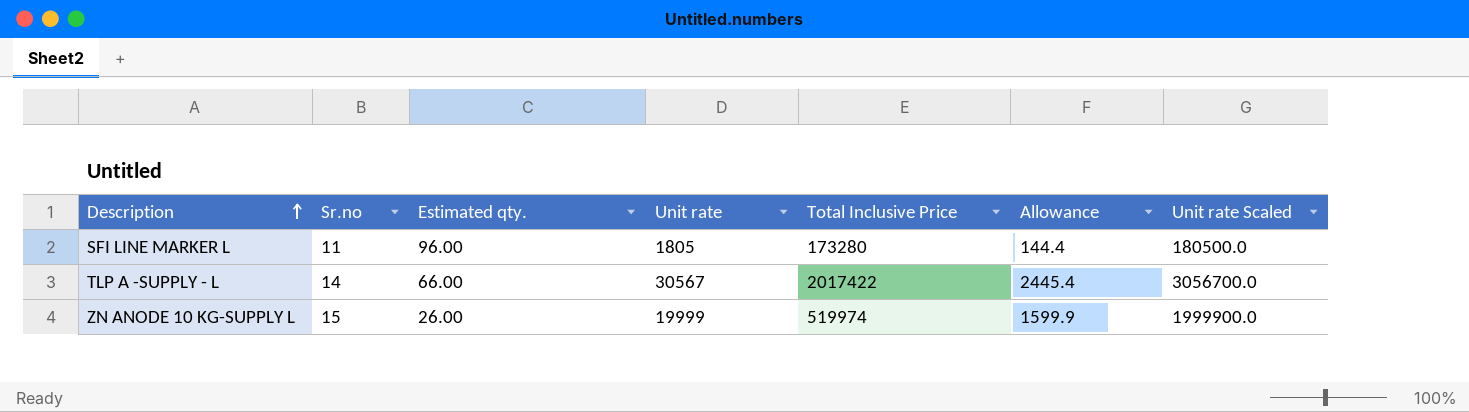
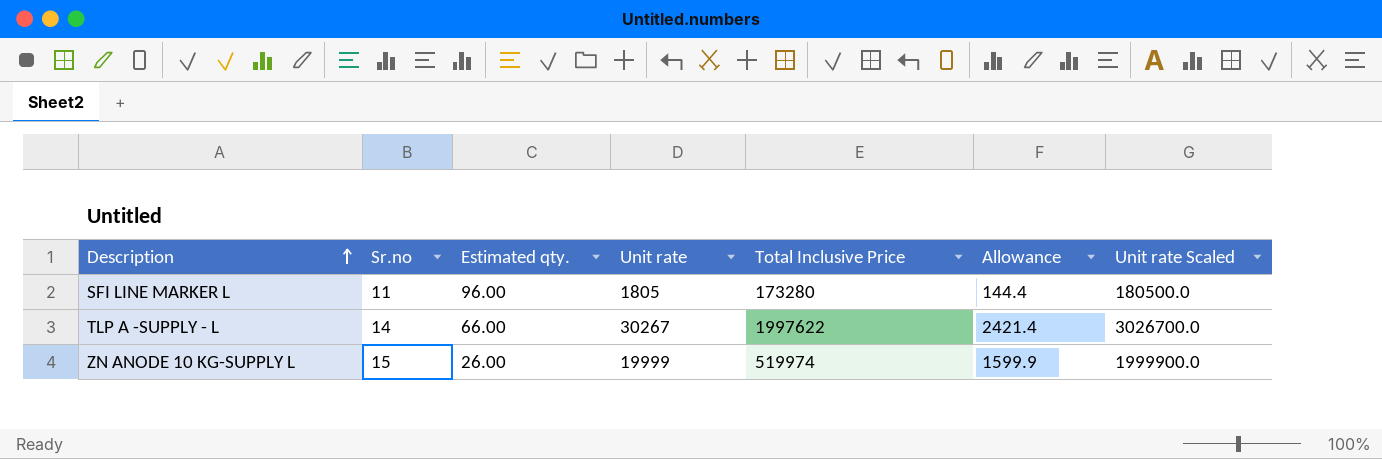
TLP A -SUPPLY - L | Unit rate: 30567 -> 30267
TLP A -SUPPLY - L | Total Inclusive Price: 2017422 -> 1997622
TLP A -SUPPLY - L | Allowance: 2445.4 -> 2421.4
TLP A -SUPPLY - L | Unit rate Scaled: 3056700.0 -> 3026700.0

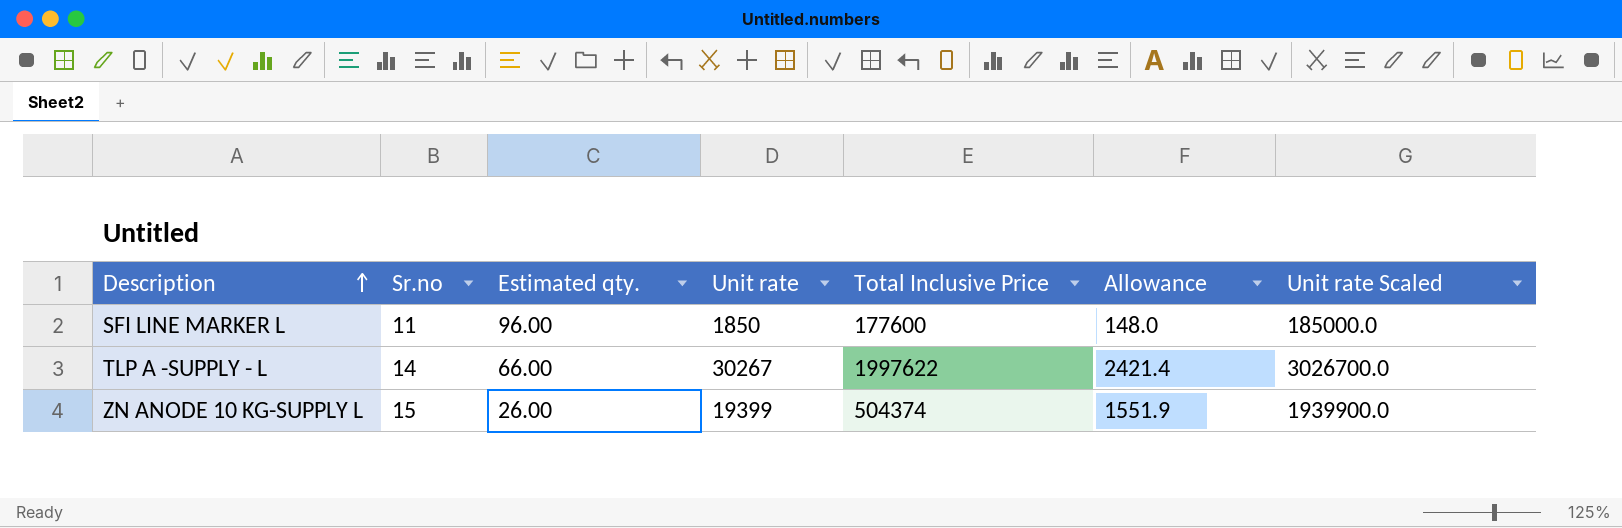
SFI LINE MARKER L | Unit rate: 1805 -> 1850
SFI LINE MARKER L | Total Inclusive Price: 173280 -> 177600
SFI LINE MARKER L | Allowance: 144.4 -> 148.0
SFI LINE MARKER L | Unit rate Scaled: 180500.0 -> 185000.0
ZN ANODE 10 KG-SUPPLY L | Unit rate: 19999 -> 19399
ZN ANODE 10 KG-SUPPLY L | Total Inclusive Price: 519974 -> 504374
ZN ANODE 10 KG-SUPPLY L | Allowance: 1599.9 -> 1551.9
ZN ANODE 10 KG-SUPPLY L | Unit rate Scaled: 1999900.0 -> 1939900.0

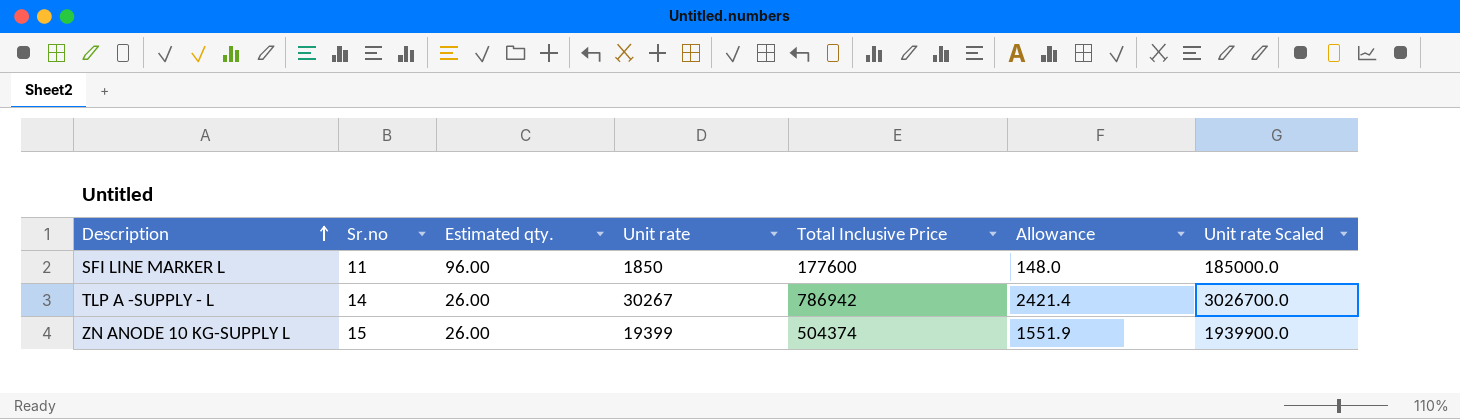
TLP A -SUPPLY - L | Estimated qty.: 66.00 -> 26.00
TLP A -SUPPLY - L | Total Inclusive Price: 1997622 -> 786942

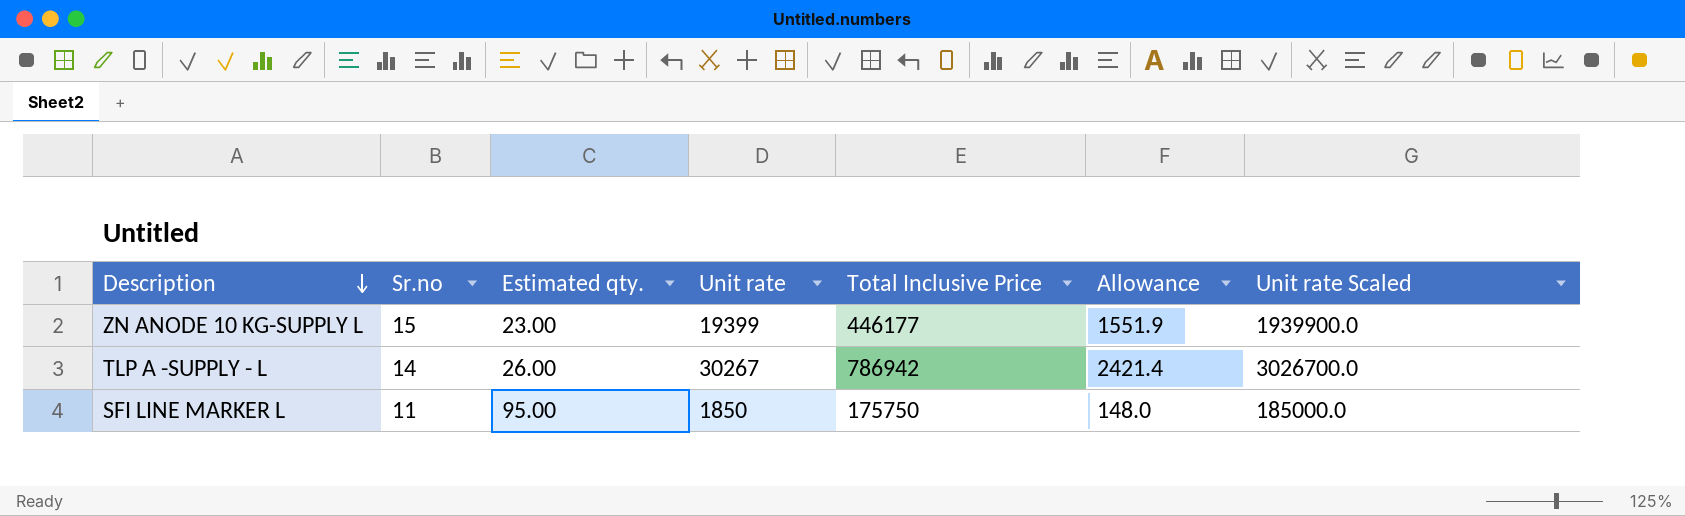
row order: Description ascending -> Description descending
ZN ANODE 10 KG-SUPPLY L | Estimated qty.: 26.00 -> 23.00
ZN ANODE 10 KG-SUPPLY L | Total Inclusive Price: 504374 -> 446177
SFI LINE MARKER L | Estimated qty.: 96.00 -> 95.00
SFI LINE MARKER L | Total Inclusive Price: 177600 -> 175750

